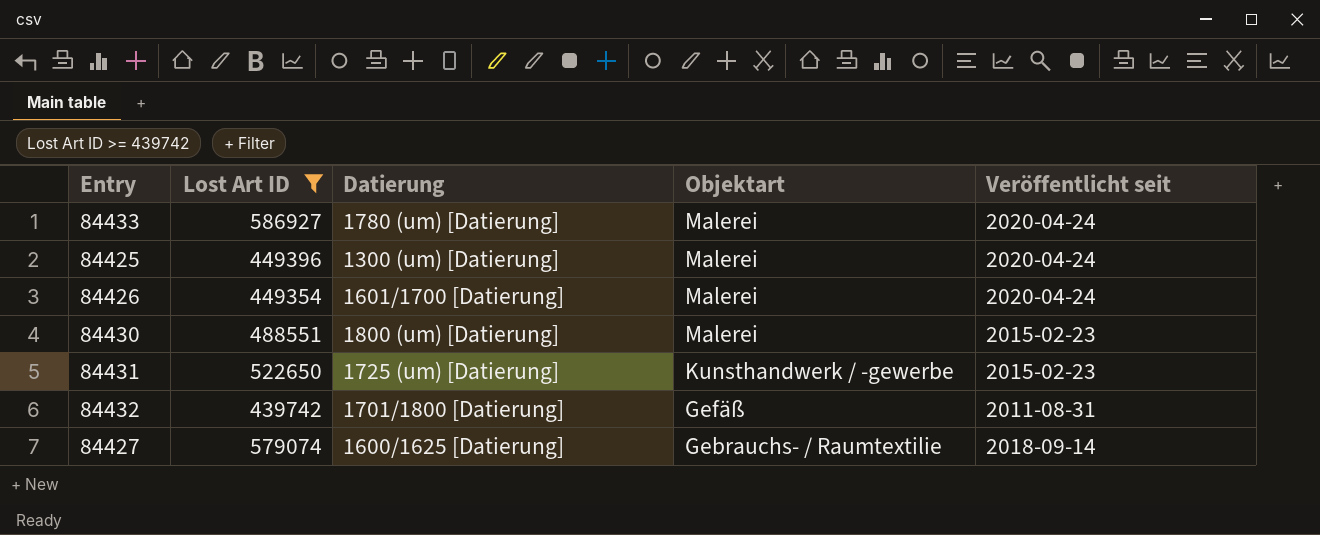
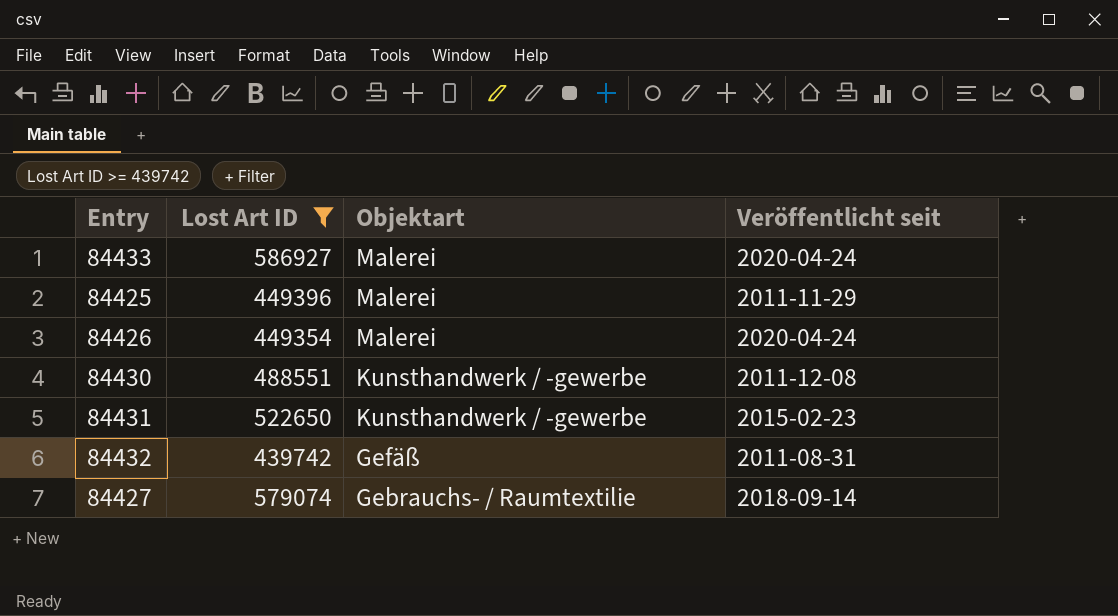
column Datierung | position: 3 -> none
84425 | Veröffentlicht seit: 2020-04-24 -> 2011-11-29
84430 | Objektart: Malerei -> Kunsthandwerk / -gewerbe
84430 | Veröffentlicht seit: 2015-02-23 -> 2011-12-08

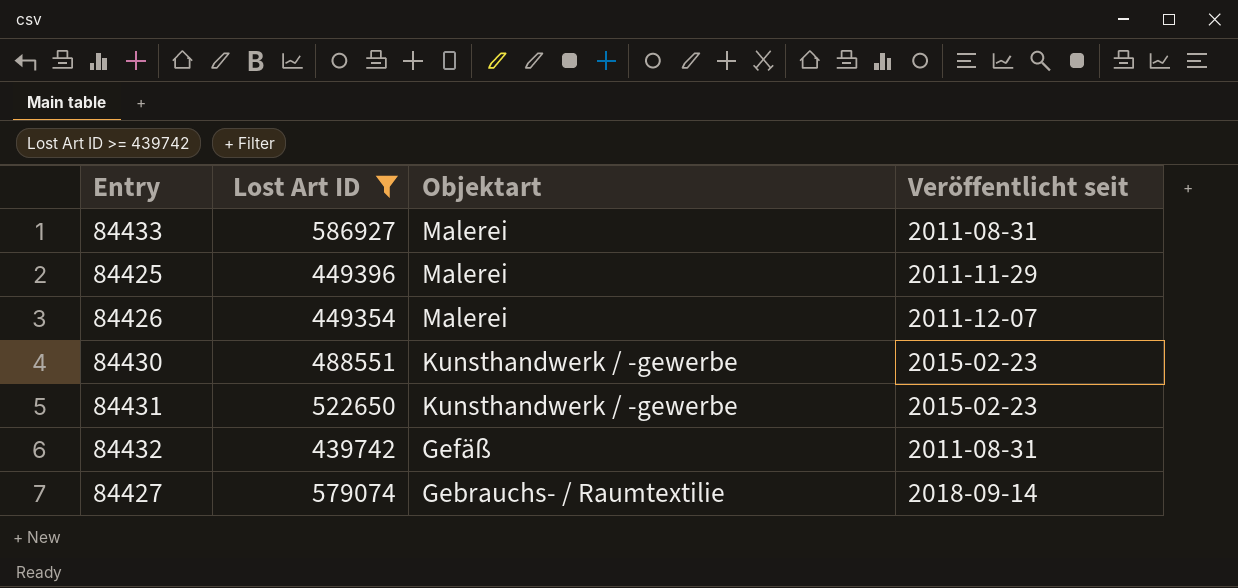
84433 | Veröffentlicht seit: 2020-04-24 -> 2011-08-31
84426 | Veröffentlicht seit: 2020-04-24 -> 2011-12-07
84430 | Veröffentlicht seit: 2011-12-08 -> 2015-02-23

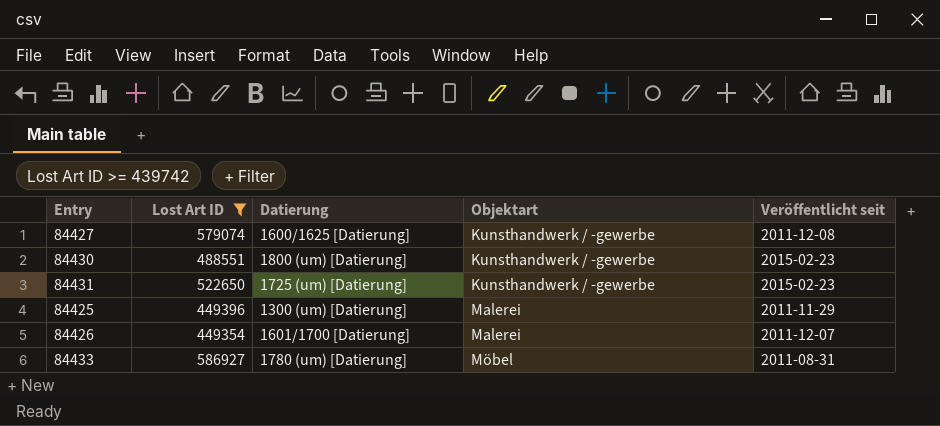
row order: Objektart descending -> Objektart ascending
column Datierung | position: none -> 3
row 84432: 439742 | Gefäß | 2011-08-31 -> none
84427 | Objektart: Gebrauchs- / Raumtextilie -> Kunsthandwerk / -gewerbe
84427 | Veröffentlicht seit: 2018-09-14 -> 2011-12-08
84433 | Objektart: Malerei -> Möbel

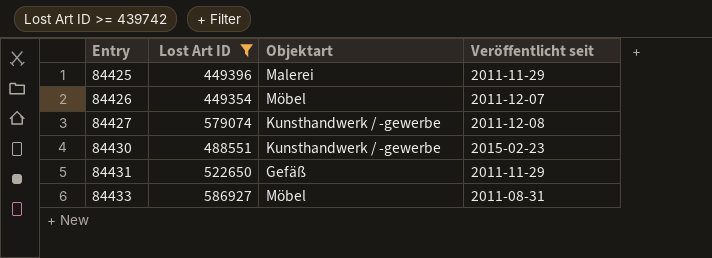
row order: Objektart ascending -> Entry ascending
column Datierung | position: 3 -> none
84426 | Objektart: Malerei -> Möbel
84431 | Objektart: Kunsthandwerk / -gewerbe -> Gefäß
84431 | Veröffentlicht seit: 2015-02-23 -> 2011-11-29

